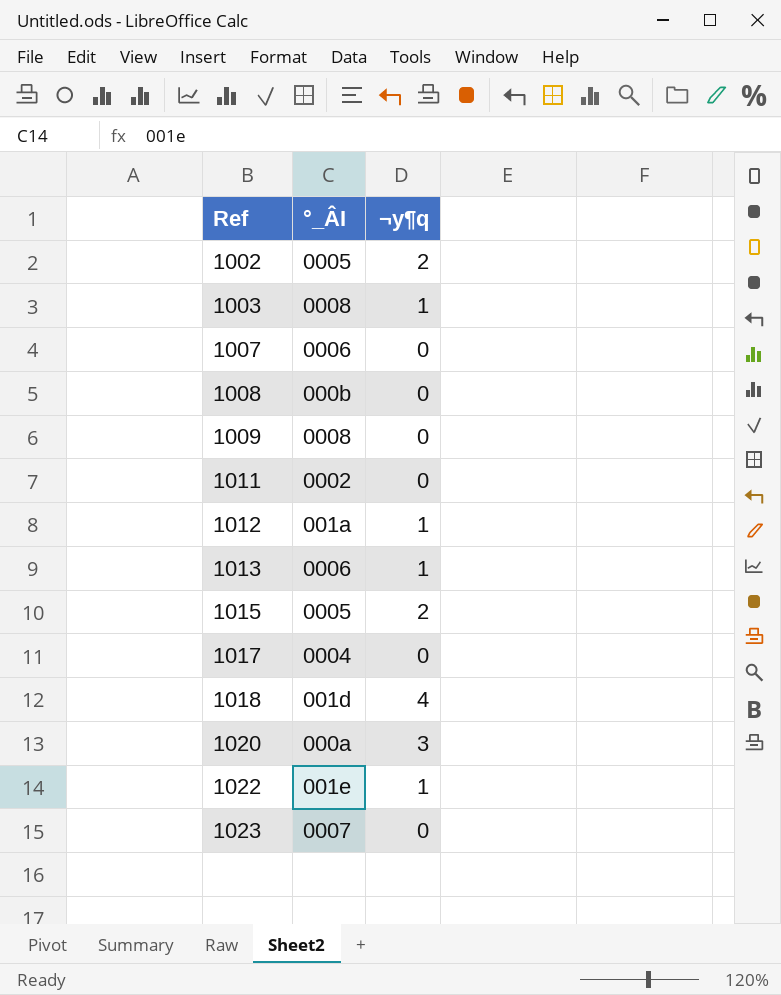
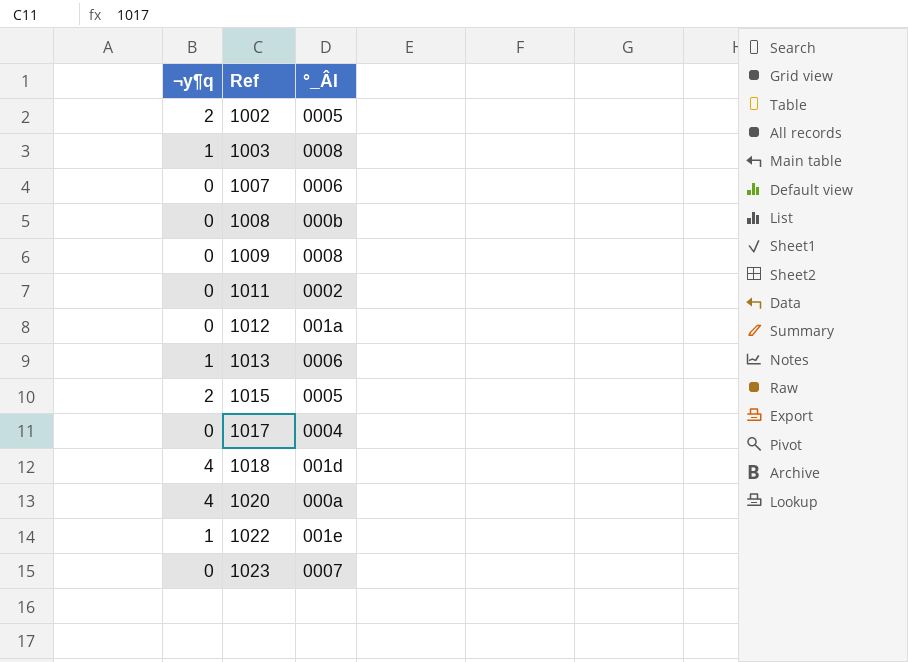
column ¬y¶q | position: 3 -> 1
1012 | ¬y¶q: 1 -> 0
1020 | ¬y¶q: 3 -> 4

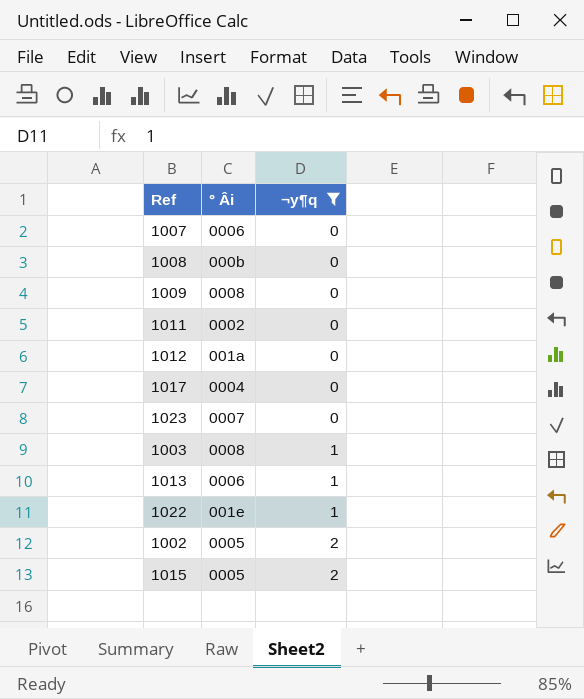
filter: none -> ¬y¶q != 4
row order: Ref ascending -> ¬y¶q ascending
column name: °_ÂI -> ° Âi
column ¬y¶q | position: 1 -> 3

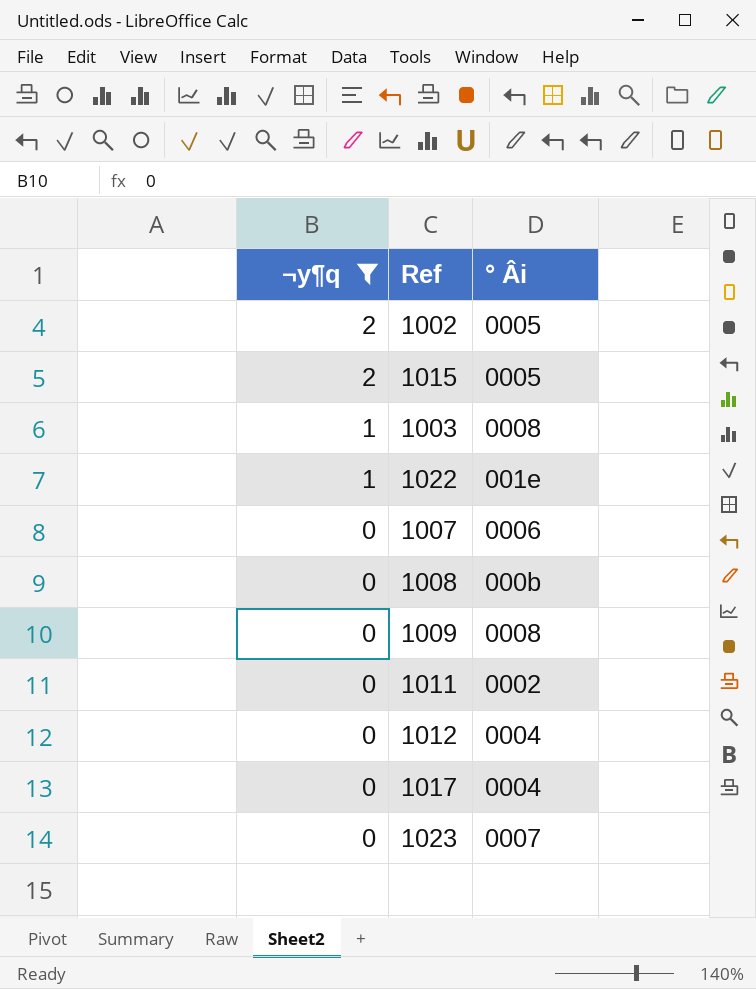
row order: ¬y¶q ascending -> ¬y¶q descending
column ¬y¶q | position: 3 -> 1
row 1013: 0006 | 1 -> none
1012 | ° Âi: 001a -> 0004

